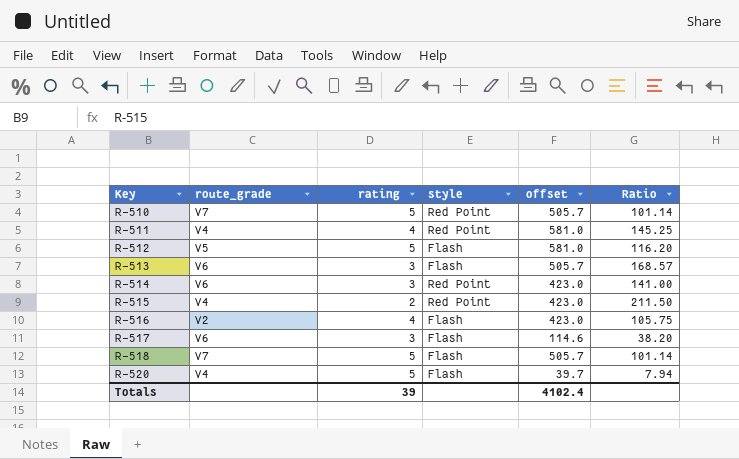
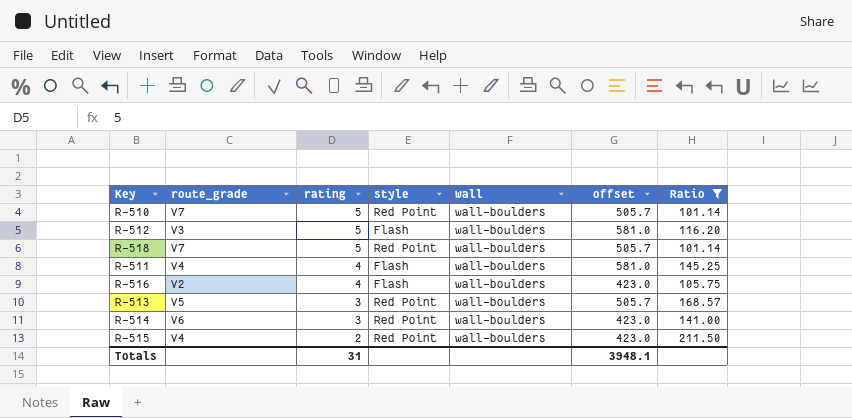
filter: none -> Ratio >= 101.14
row order: Key ascending -> rating descending
column wall | position: none -> 5
R-512 | route_grade: V5 -> V3
R-518 | style: Flash -> Red Point
R-511 | style: Red Point -> Flash
R-513 | route_grade: V6 -> V5
R-513 | style: Flash -> Red Point
Totals | rating: 39 -> 31
Totals | offset: 4102.4 -> 3948.1

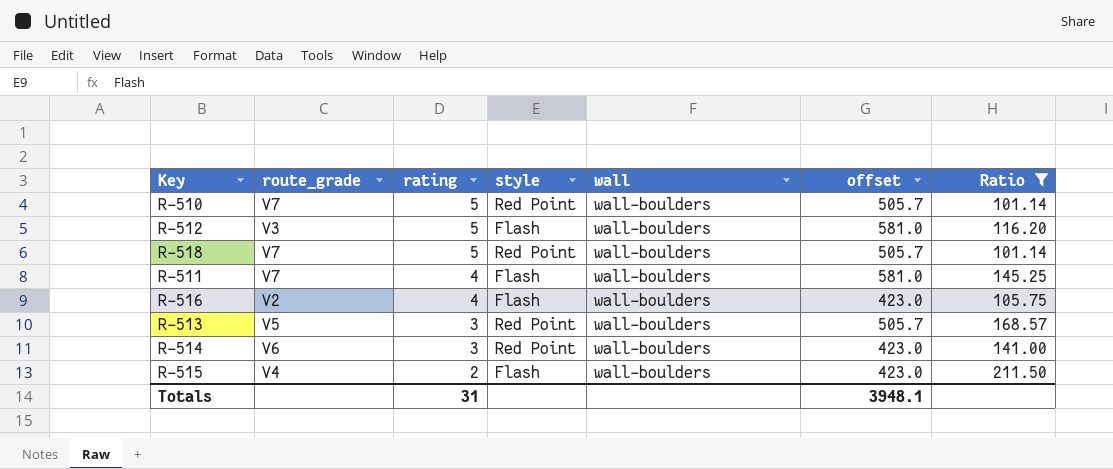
R-511 | route_grade: V4 -> V7
R-515 | style: Red Point -> Flash

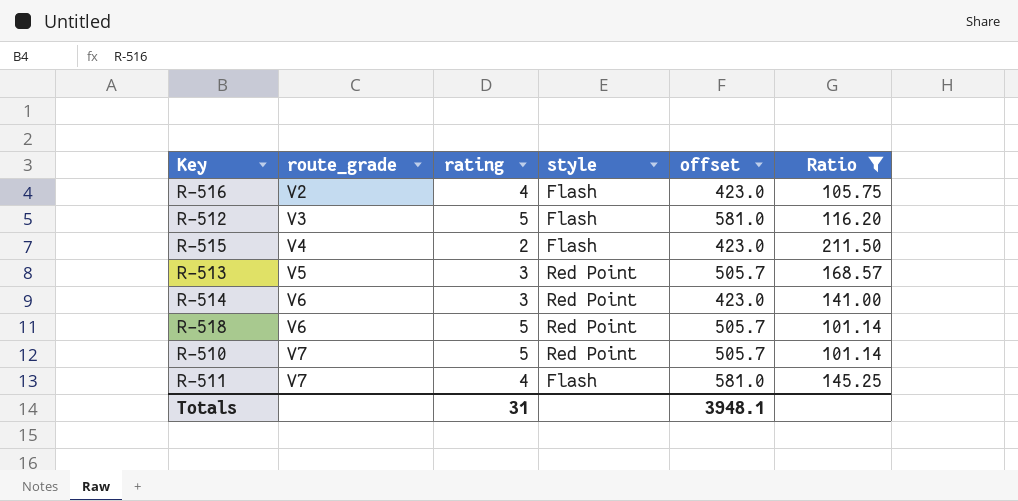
row order: rating descending -> route_grade ascending
column wall | position: 5 -> none
R-518 | route_grade: V7 -> V6

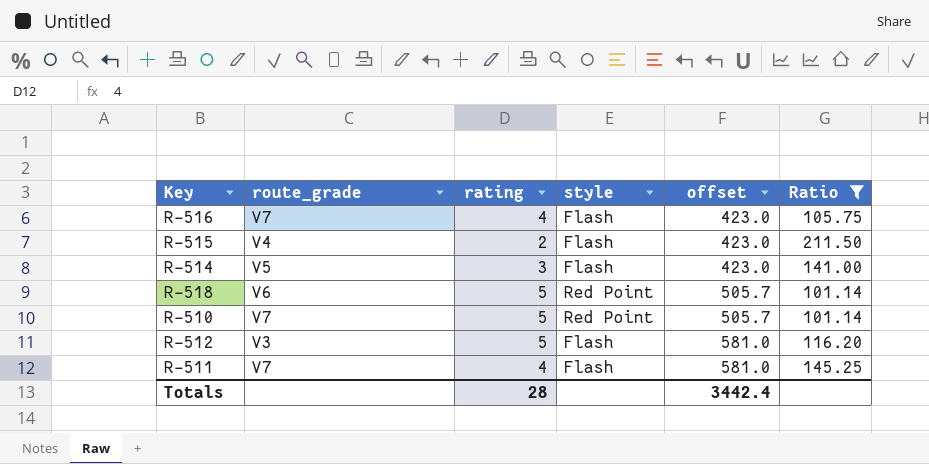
row order: route_grade ascending -> offset ascending
row R-513: V5 | 3 | Red Point | 505.7 | 168.57 -> none
R-516 | route_grade: V2 -> V7
R-514 | route_grade: V6 -> V5
R-514 | style: Red Point -> Flash
Totals | rating: 31 -> 28
Totals | offset: 3948.1 -> 3442.4

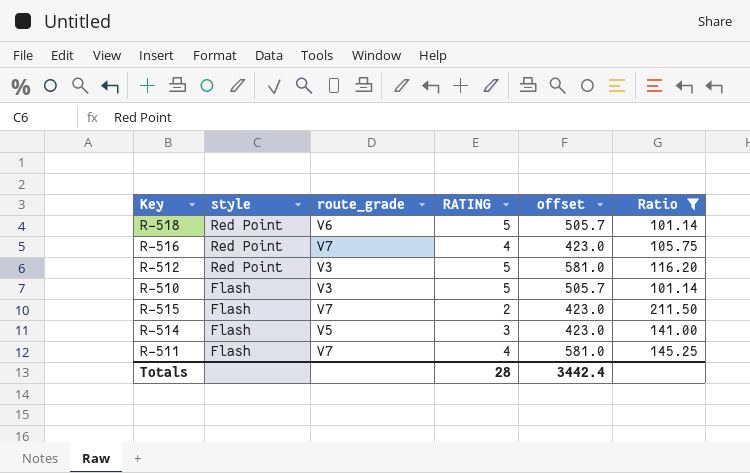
row order: offset ascending -> style descending
column style | position: 4 -> 2
column name: rating -> RATING
R-516 | style: Flash -> Red Point
R-512 | style: Flash -> Red Point
R-510 | style: Red Point -> Flash
R-510 | route_grade: V7 -> V3
R-515 | route_grade: V4 -> V7

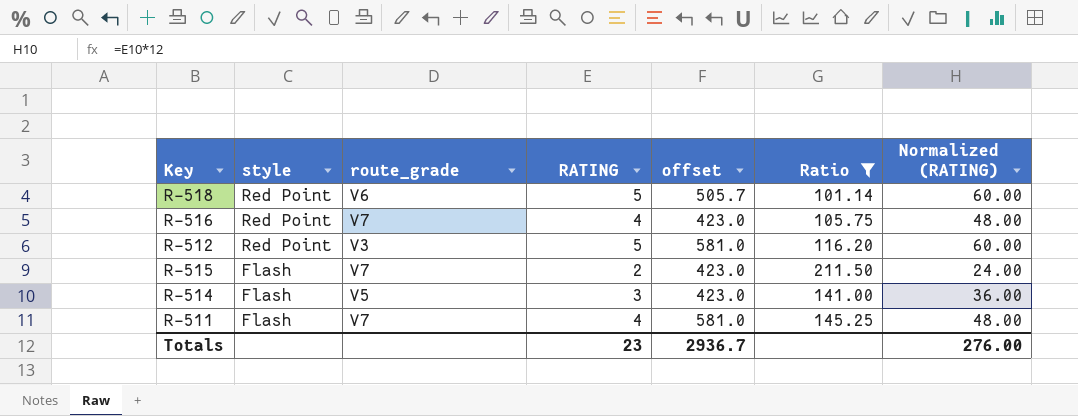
column Normalized (RATING) | formula: none -> [RATING] * 12
row R-510: Flash | V3 | 5 | 505.7 | 101.14 -> none
Totals | RATING: 28 -> 23
Totals | offset: 3442.4 -> 2936.7

